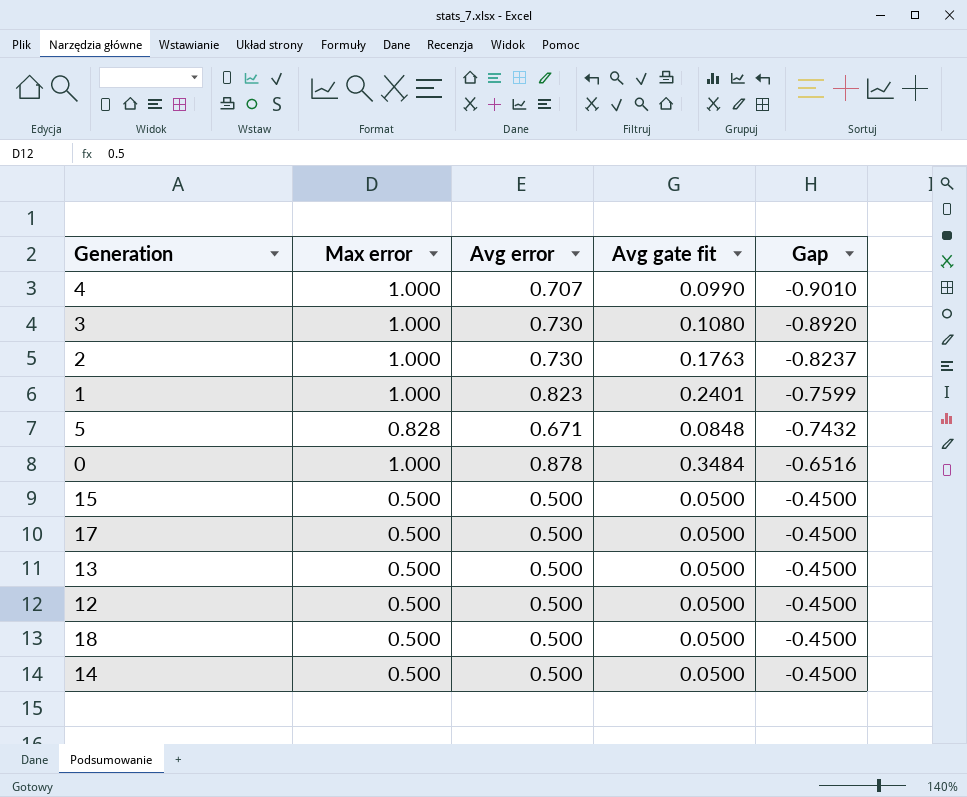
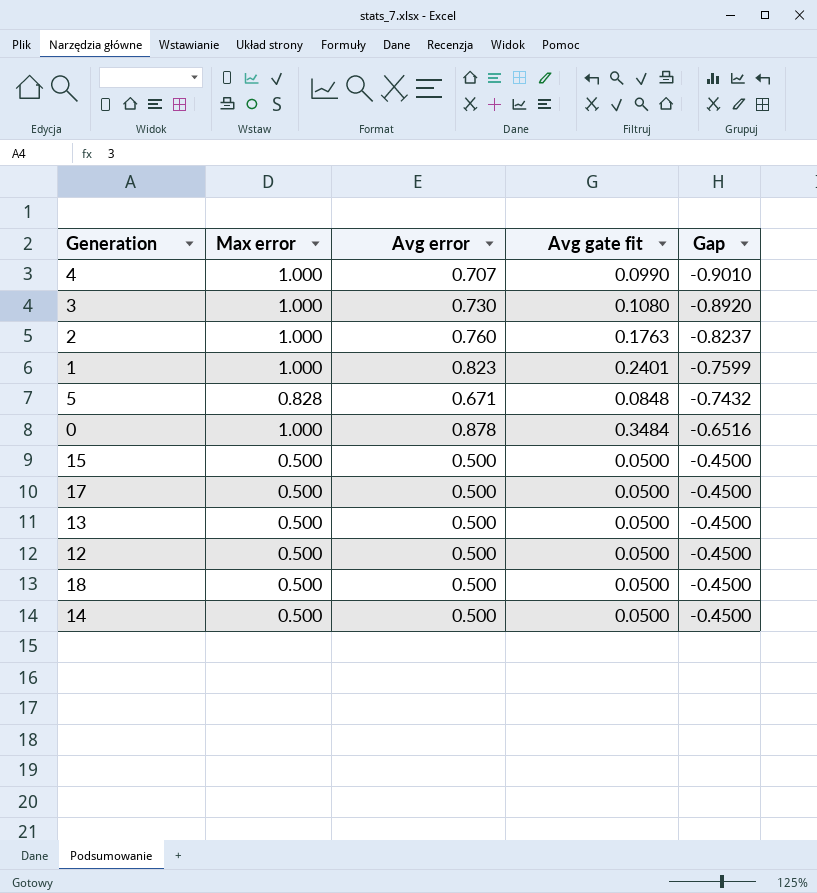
2 | Avg error: 0.730 -> 0.760

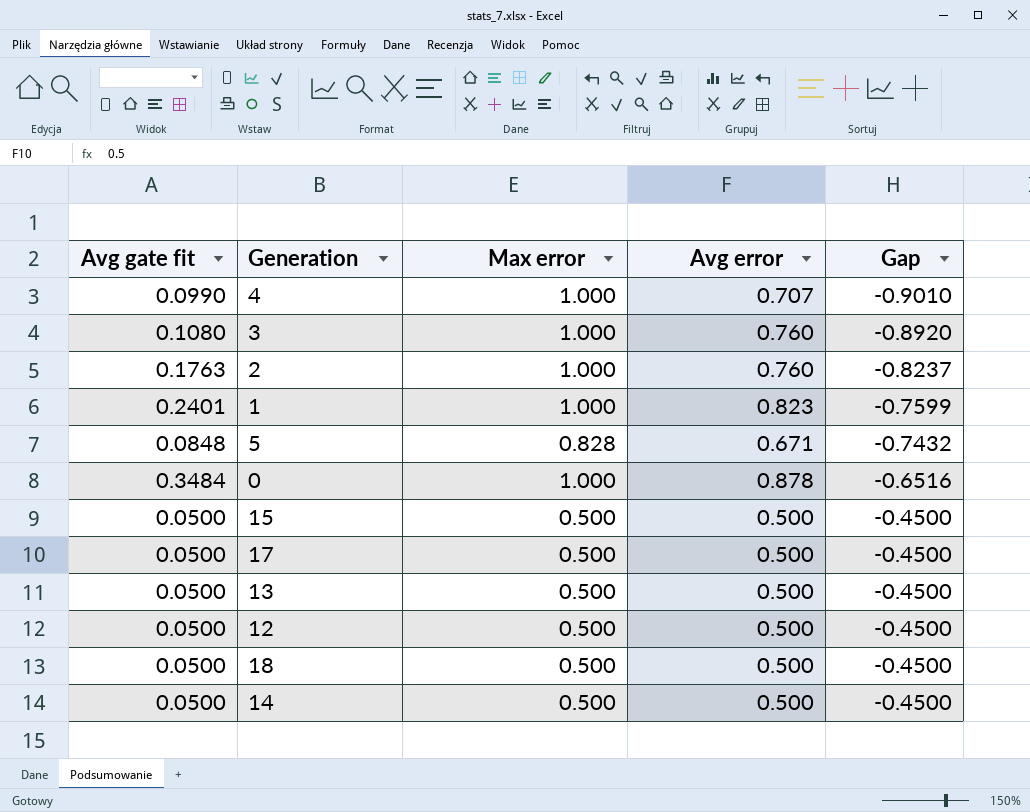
column Avg gate fit | position: 4 -> 1
3 | Avg error: 0.730 -> 0.760

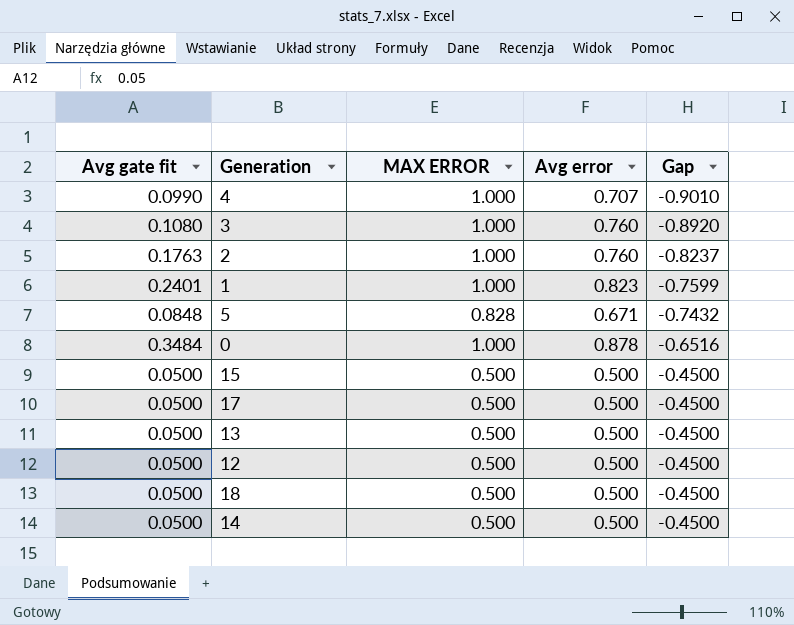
column name: Max error -> MAX ERROR

